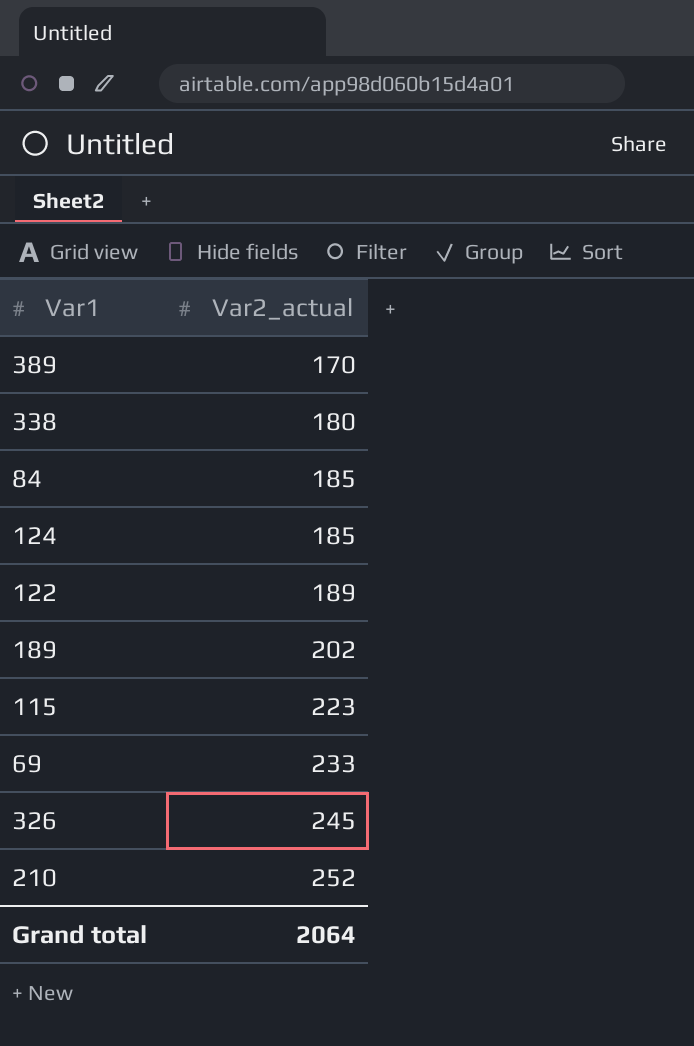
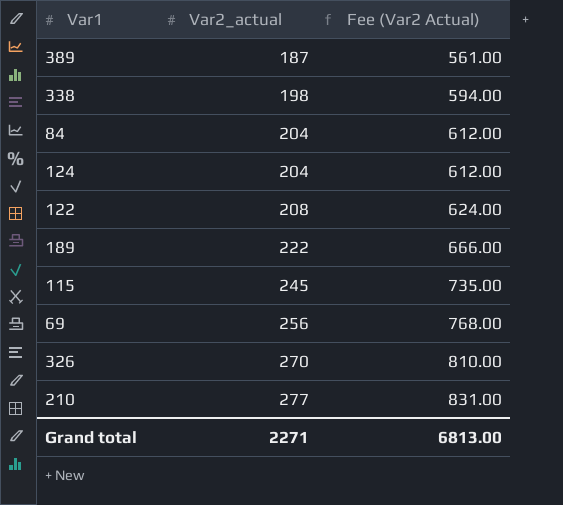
column Fee (Var2 Actual) | formula: none -> [Var2_actual] * 3
389 | Var2_actual: 170 -> 187
338 | Var2_actual: 180 -> 198
84 | Var2_actual: 185 -> 204
124 | Var2_actual: 185 -> 204
122 | Var2_actual: 189 -> 208
189 | Var2_actual: 202 -> 222
115 | Var2_actual: 223 -> 245
69 | Var2_actual: 233 -> 256
326 | Var2_actual: 245 -> 270
210 | Var2_actual: 252 -> 277
Grand total | Var2_actual: 2064 -> 2271

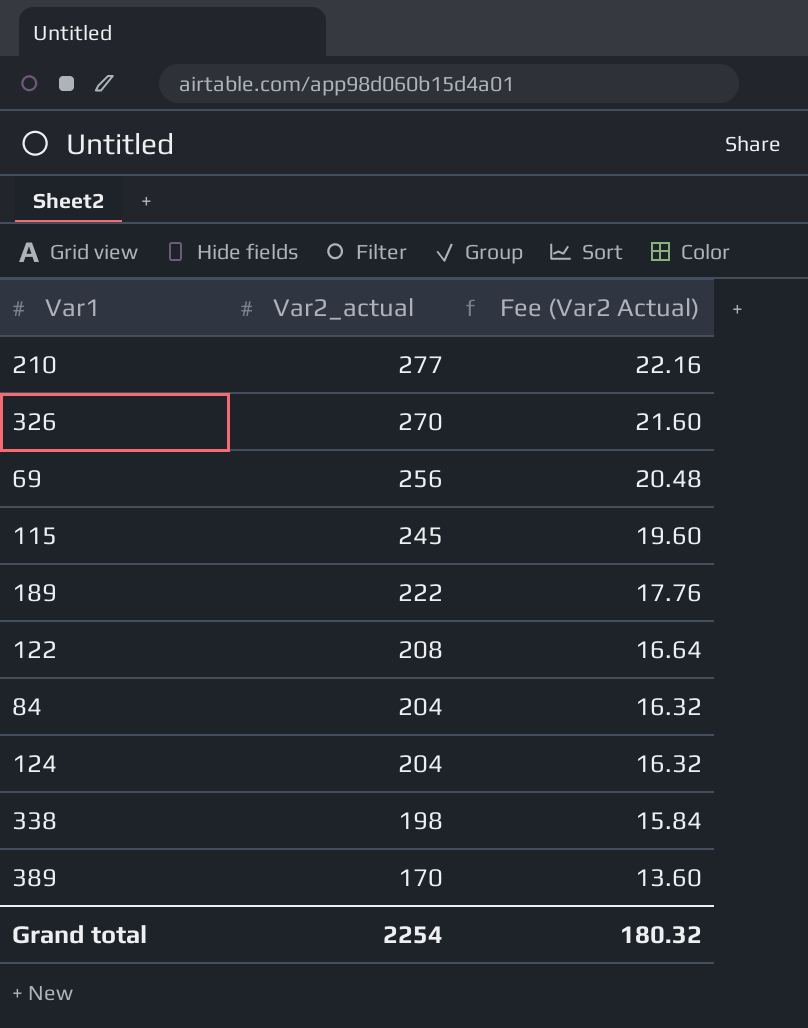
row order: Var2_actual ascending -> Var2_actual descending
column Fee (Var2 Actual) | formula: [Var2_actual] * 3 -> [Var2_actual] * 0.08
389 | Var2_actual: 187 -> 170
Grand total | Var2_actual: 2271 -> 2254
Grand total | Fee (Var2 Actual): 6813.00 -> 180.32

